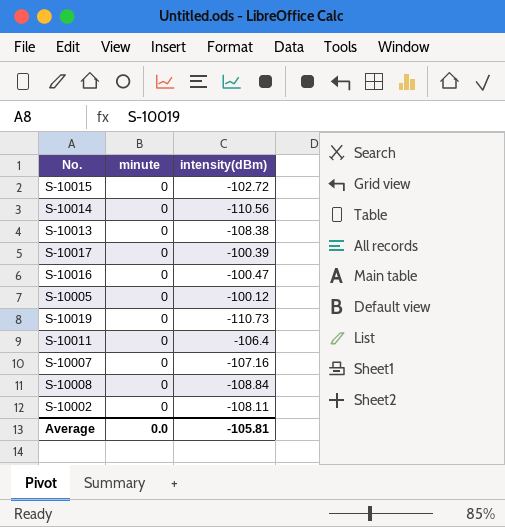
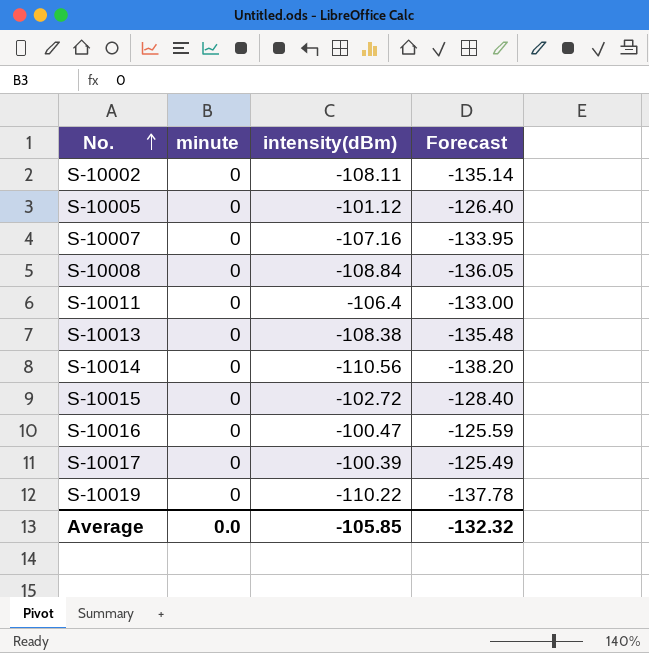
row order: none -> No. ascending
column Forecast | formula: none -> [intensity(dBm)] * 1.25
S-10005 | intensity(dBm): -100.12 -> -101.12
S-10019 | intensity(dBm): -110.73 -> -110.22
Average | intensity(dBm): -105.81 -> -105.85

